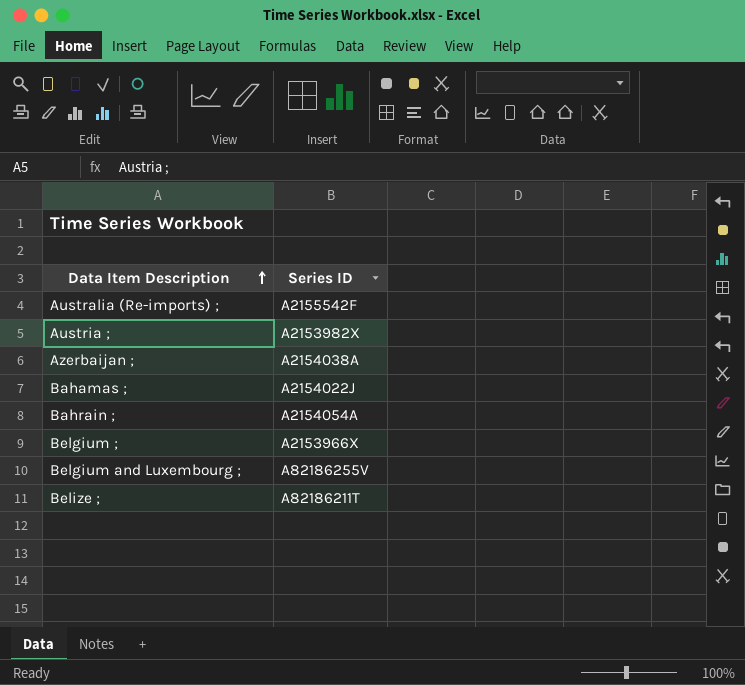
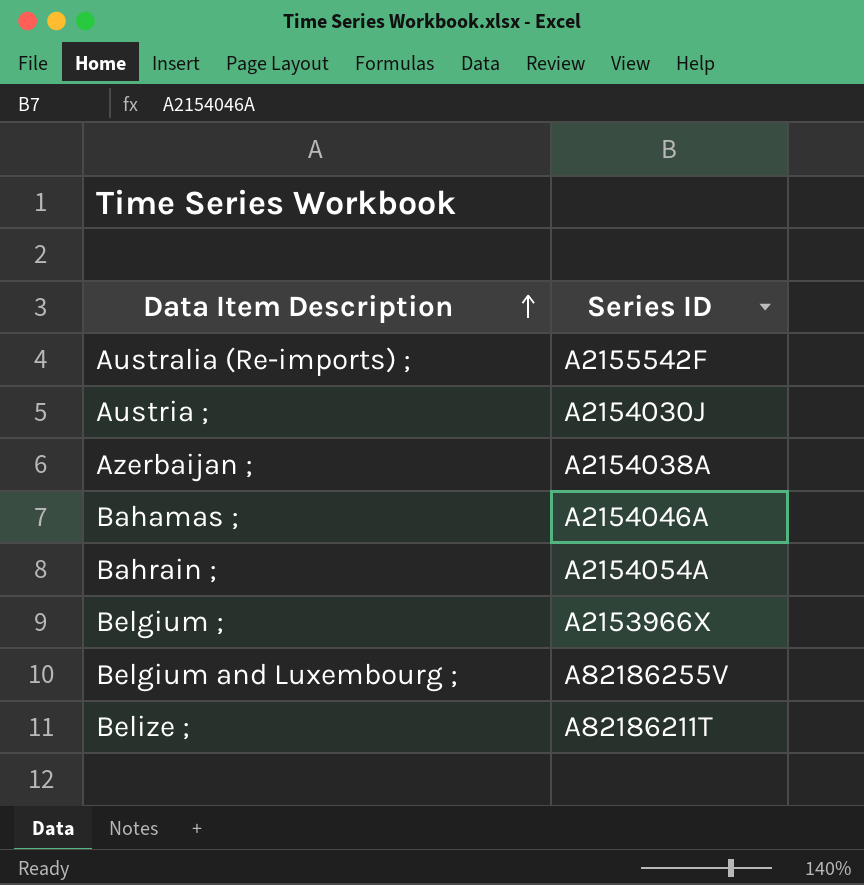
Austria ; | Series ID: A2153982X -> A2154030J
Bahamas ; | Series ID: A2154022J -> A2154046A

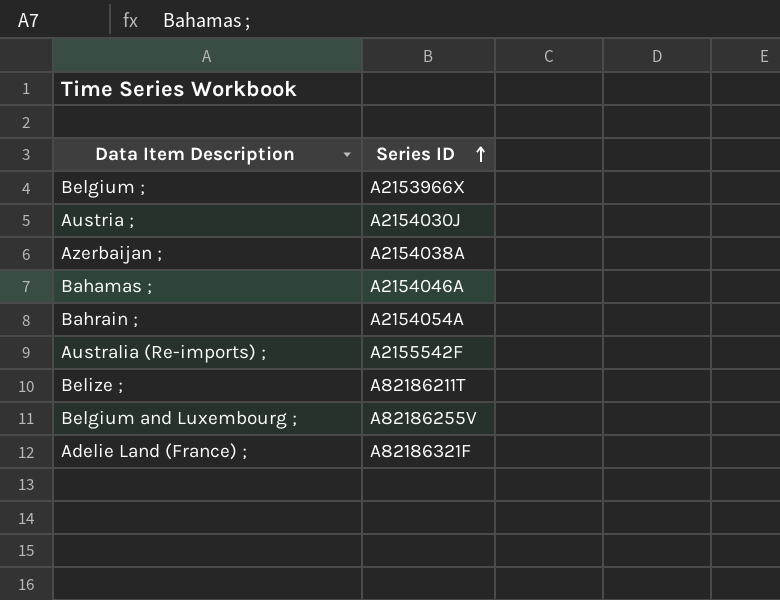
row order: Data Item Description ascending -> Series ID ascending
row Adelie Land (France) ;: none -> A82186321F

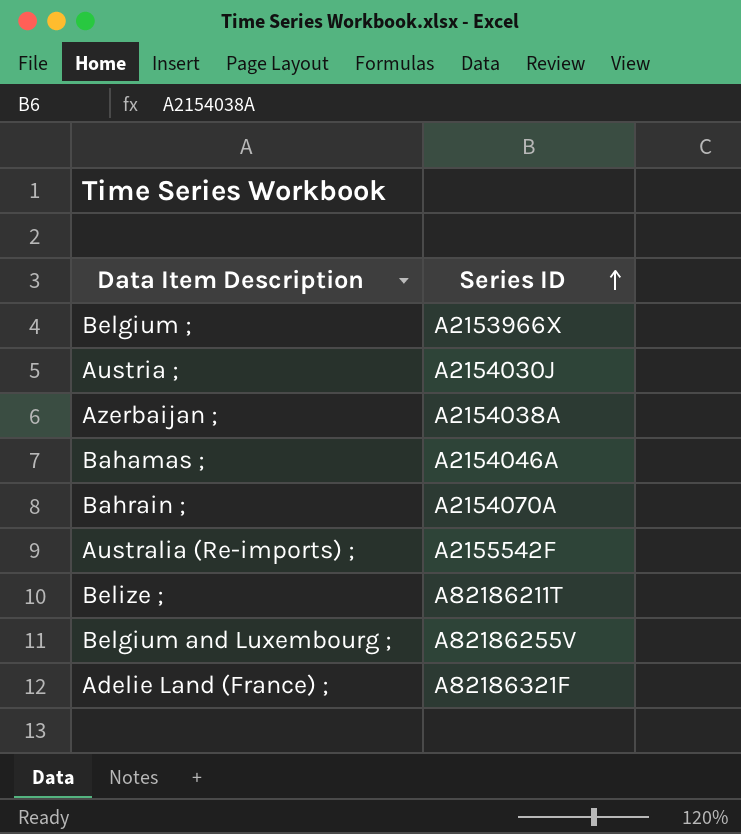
Bahrain ; | Series ID: A2154054A -> A2154070A

